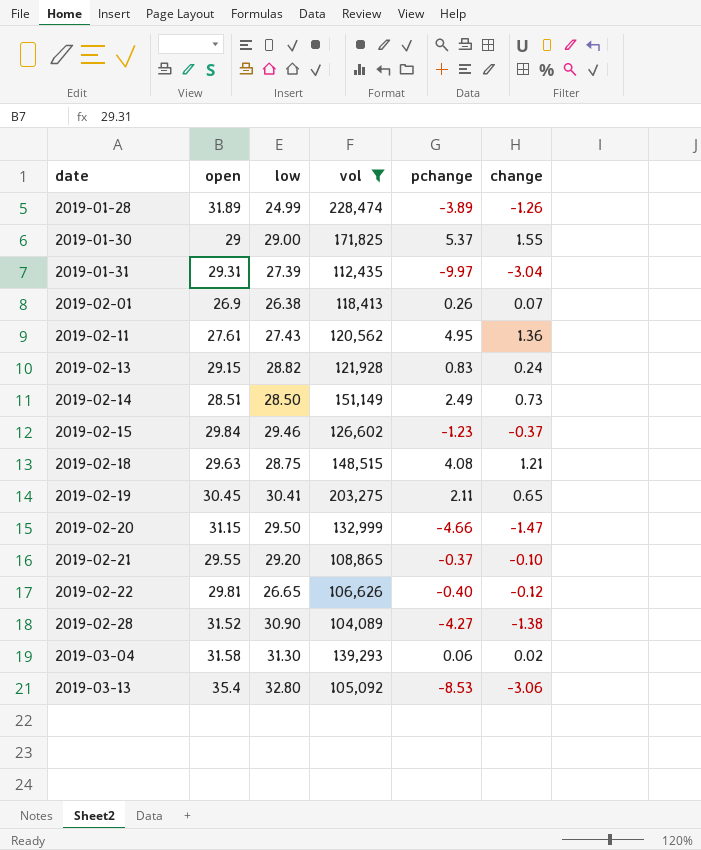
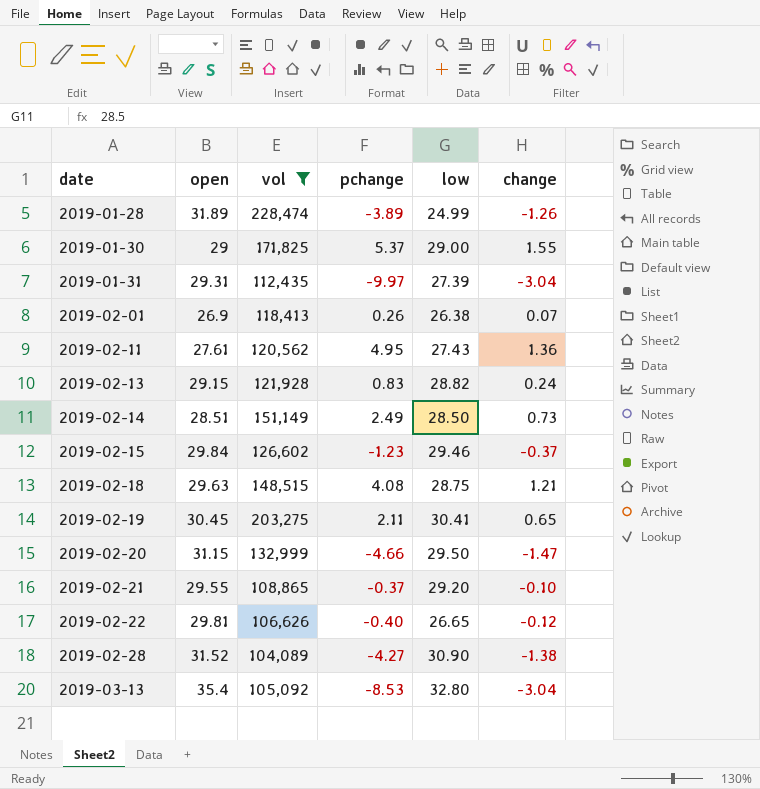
column low | position: 3 -> 5
row 2019-03-04: 31.58 | 31.30 | 139,293 | 0.06 | 0.02 -> none
2019-03-13 | change: -3.06 -> -3.04

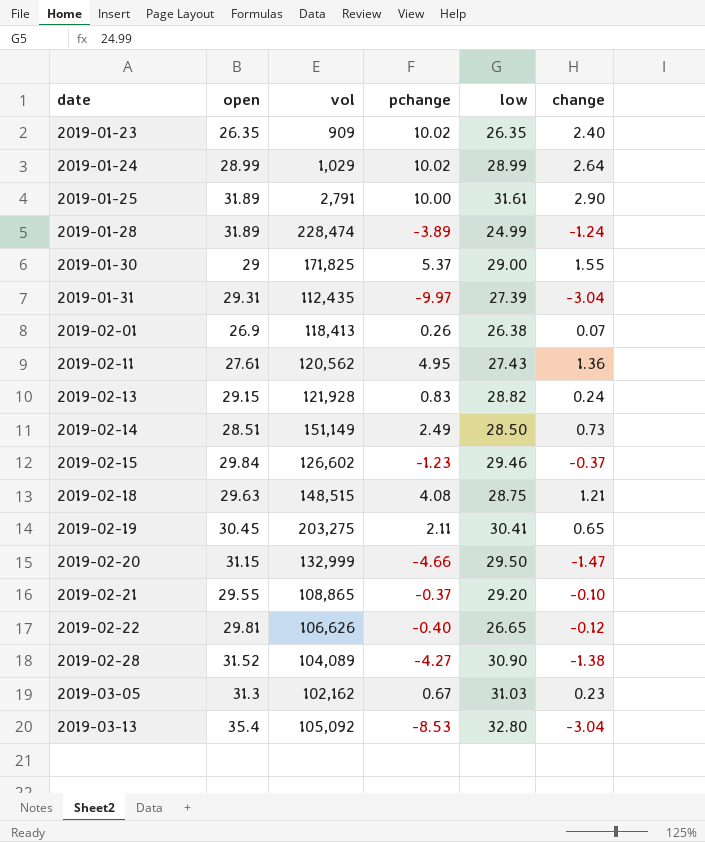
filter: vol >= 104,089 -> none
2019-01-28 | change: -1.26 -> -1.24

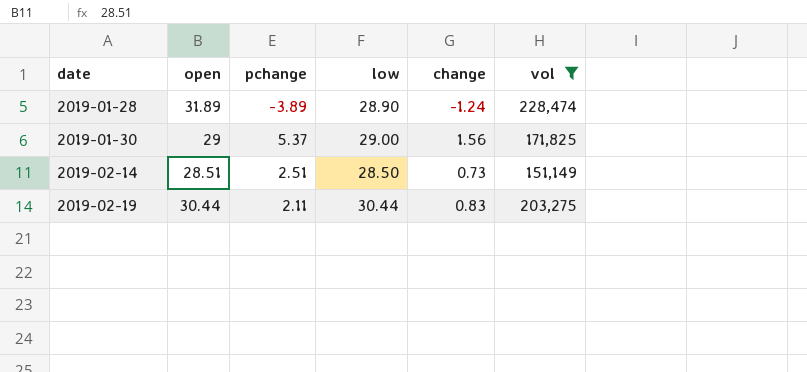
filter: none -> vol >= 151,149
column vol | position: 3 -> 6
2019-01-28 | low: 24.99 -> 28.90
2019-01-30 | change: 1.55 -> 1.56
2019-02-14 | pchange: 2.49 -> 2.51
2019-02-19 | open: 30.45 -> 30.44
2019-02-19 | low: 30.41 -> 30.44
2019-02-19 | change: 0.65 -> 0.83

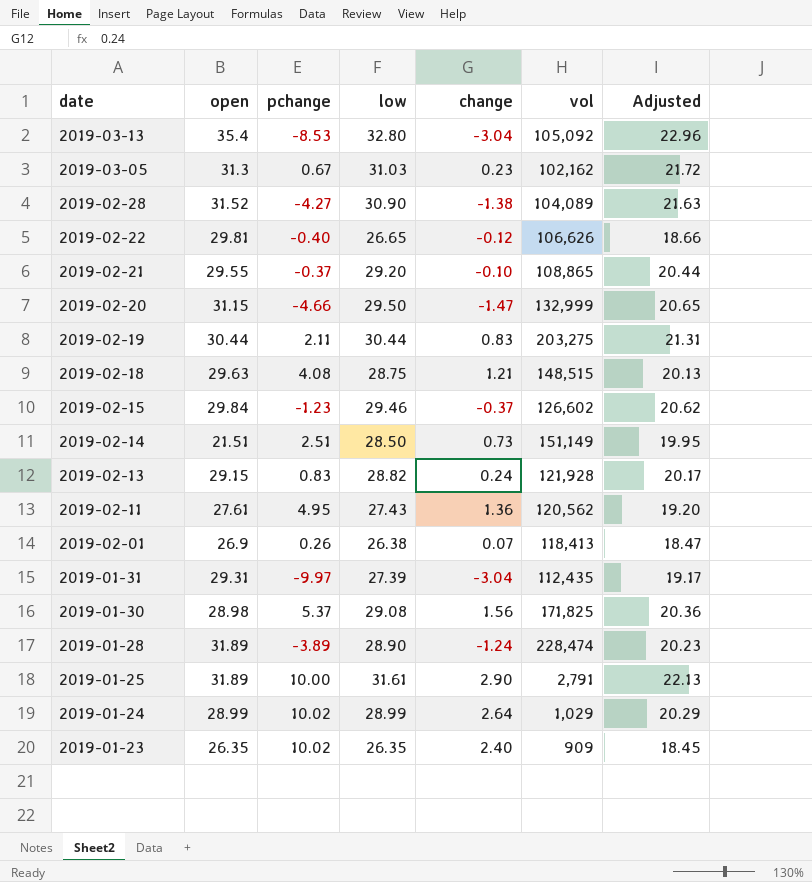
filter: vol >= 151,149 -> none
row order: date ascending -> date descending
column Adjusted | formula: none -> [low] * 0.7
2019-02-14 | open: 28.51 -> 21.51
2019-01-30 | open: 29 -> 28.98
2019-01-30 | low: 29.00 -> 29.08

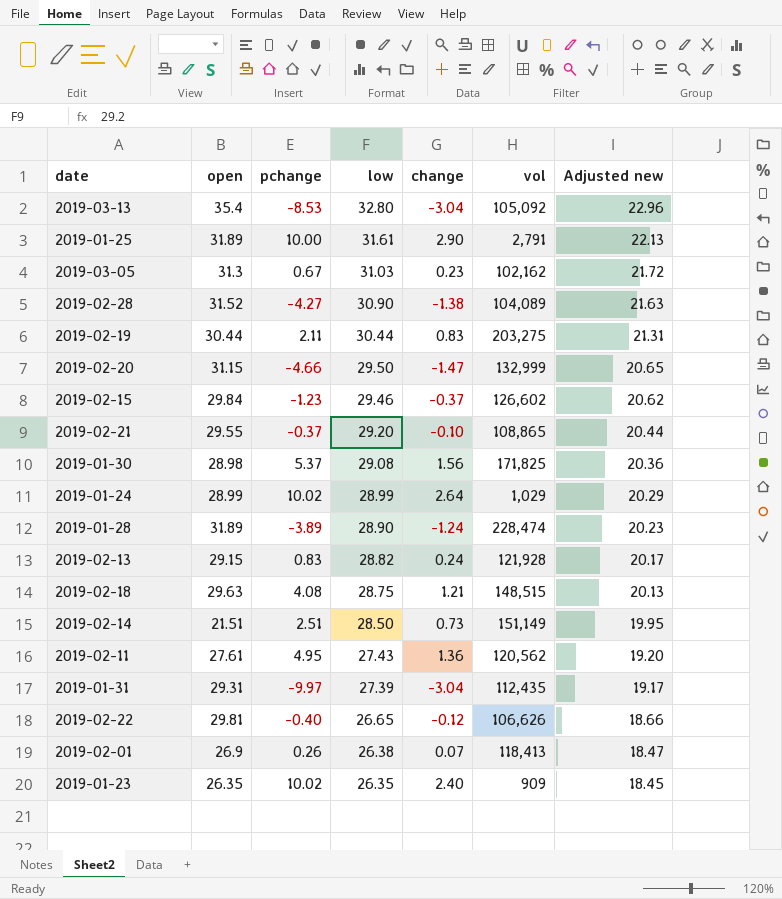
row order: date descending -> low descending
column name: Adjusted -> Adjusted new

